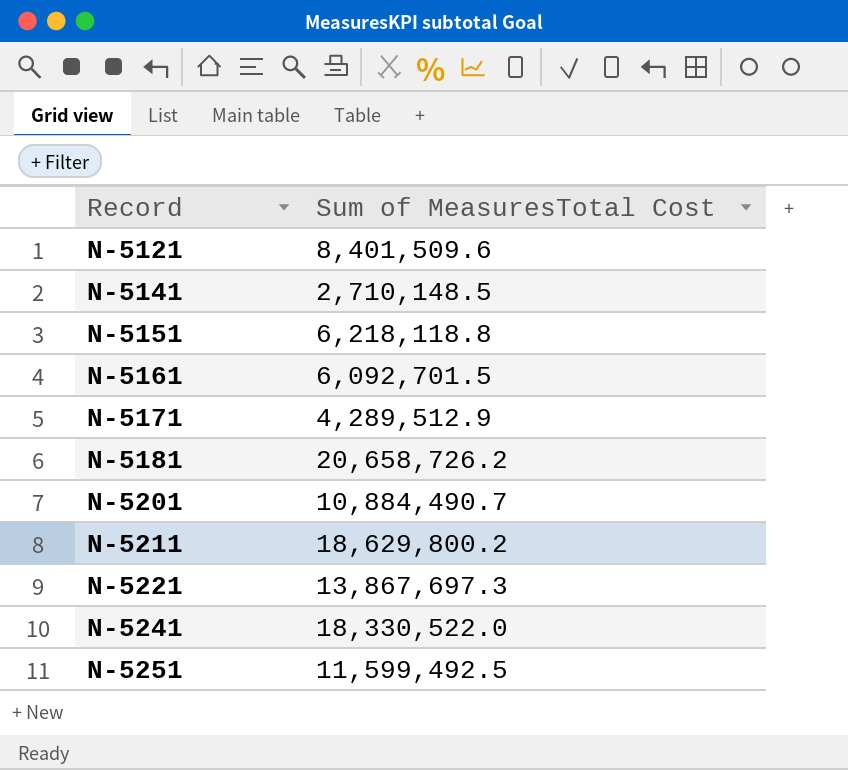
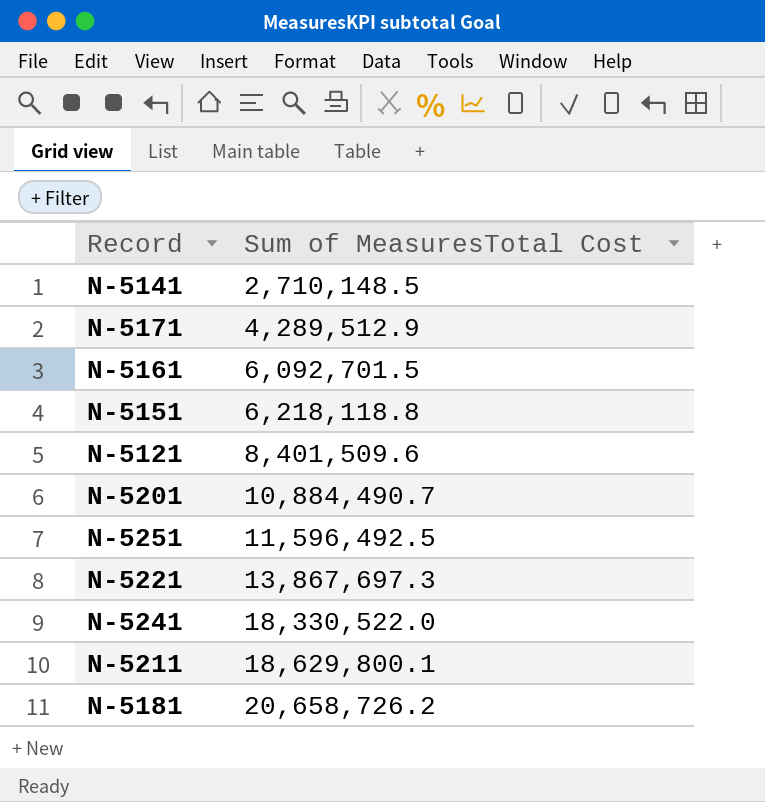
row order: Record ascending -> Sum of MeasuresTotal Cost ascending
N-5251 | Sum of MeasuresTotal Cost: 11,599,492.5 -> 11,596,492.5
N-5211 | Sum of MeasuresTotal Cost: 18,629,800.2 -> 18,629,800.1

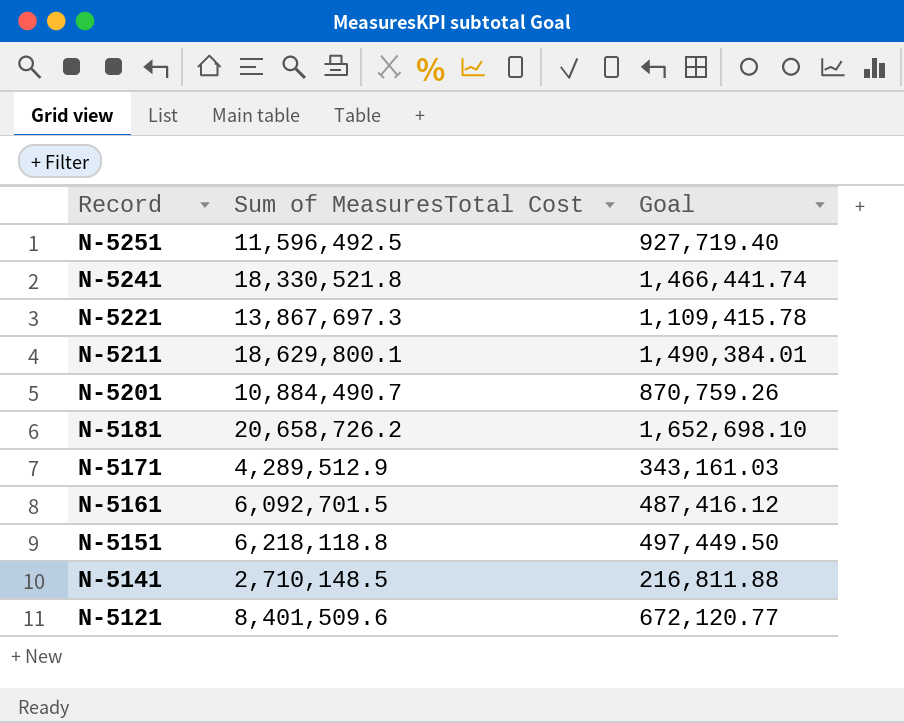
row order: Sum of MeasuresTotal Cost ascending -> Record descending
column Goal | formula: none -> [Sum of MeasuresTotal Cost] * 0.08
N-5241 | Sum of MeasuresTotal Cost: 18,330,522.0 -> 18,330,521.8

